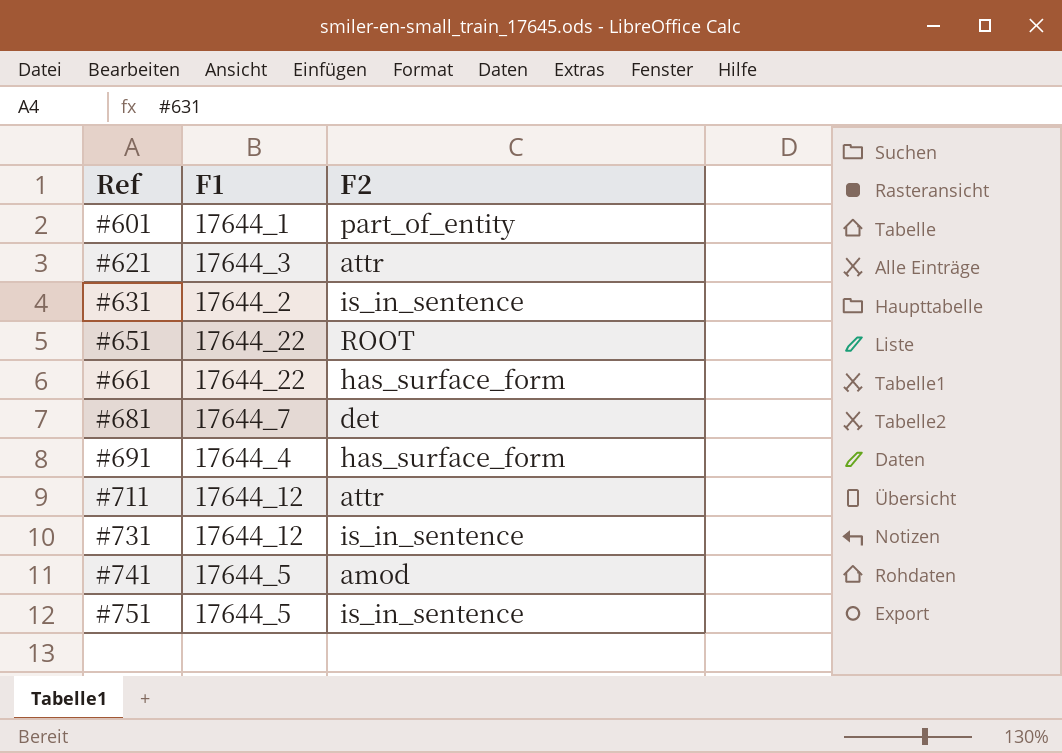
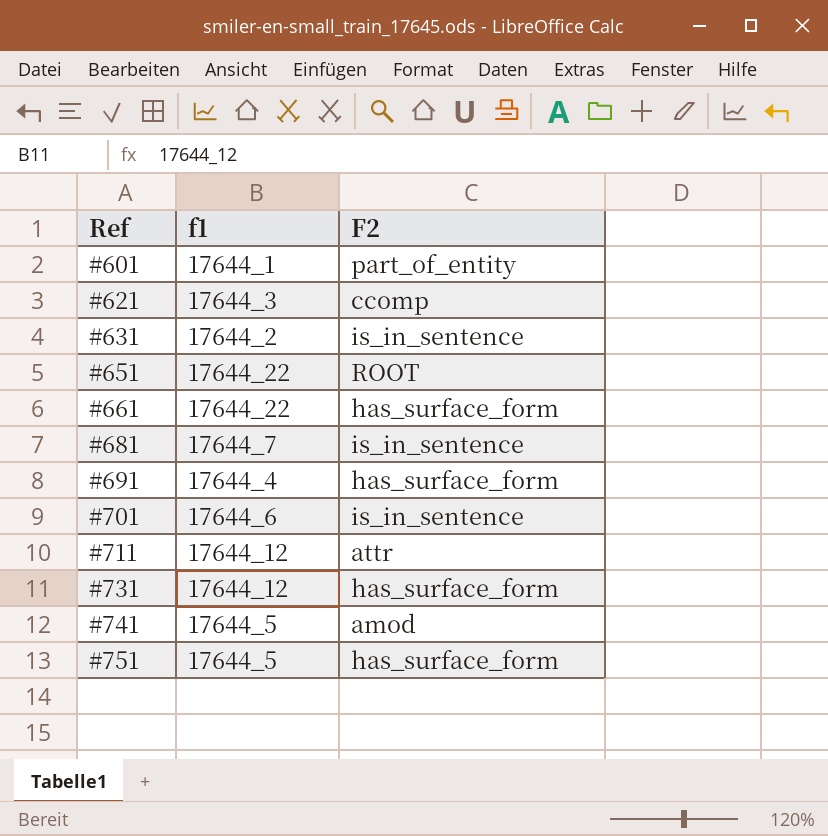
column name: F1 -> f1
#621 | F2: attr -> ccomp
#681 | F2: det -> is_in_sentence
row #701: none -> 17644_6 | is_in_sentence
#731 | F2: is_in_sentence -> has_surface_form
#751 | F2: is_in_sentence -> has_surface_form

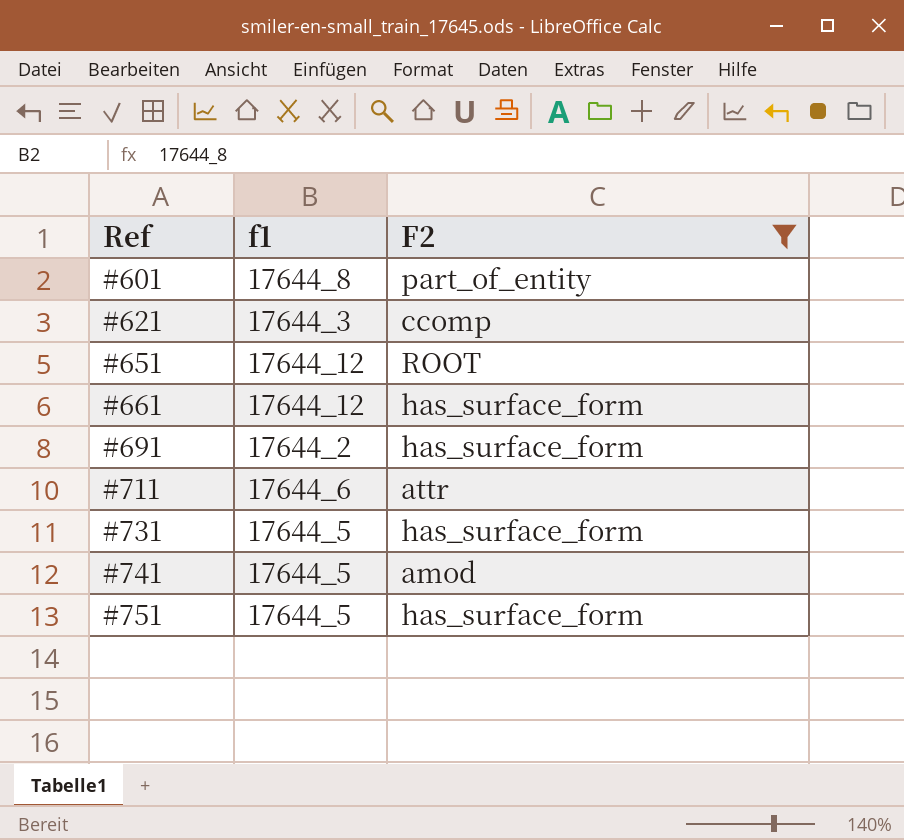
filter: none -> F2 != is_in_sentence
#601 | f1: 17644_1 -> 17644_8
#651 | f1: 17644_22 -> 17644_12
#661 | f1: 17644_22 -> 17644_12
#691 | f1: 17644_4 -> 17644_2
#711 | f1: 17644_12 -> 17644_6
#731 | f1: 17644_12 -> 17644_5

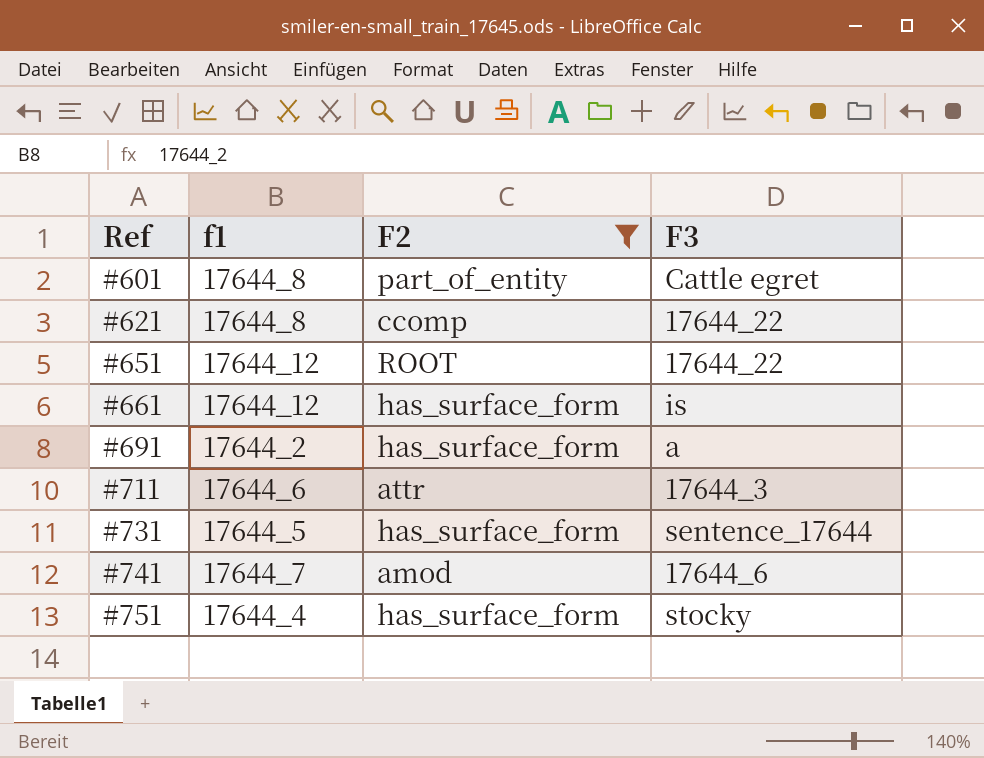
column F3 | position: none -> 4
#621 | f1: 17644_3 -> 17644_8
#741 | f1: 17644_5 -> 17644_7
#751 | f1: 17644_5 -> 17644_4

